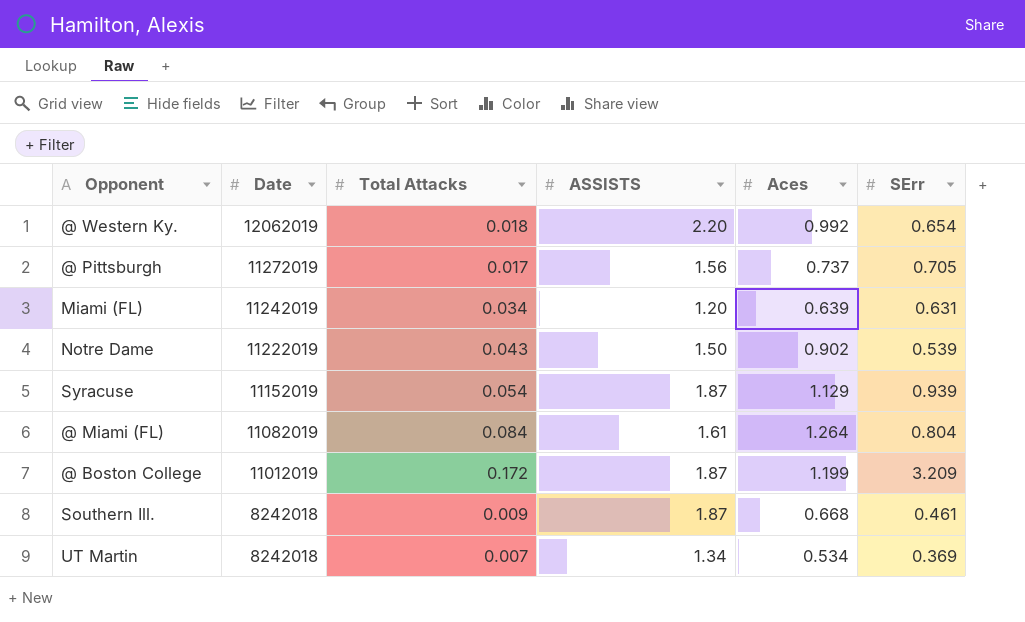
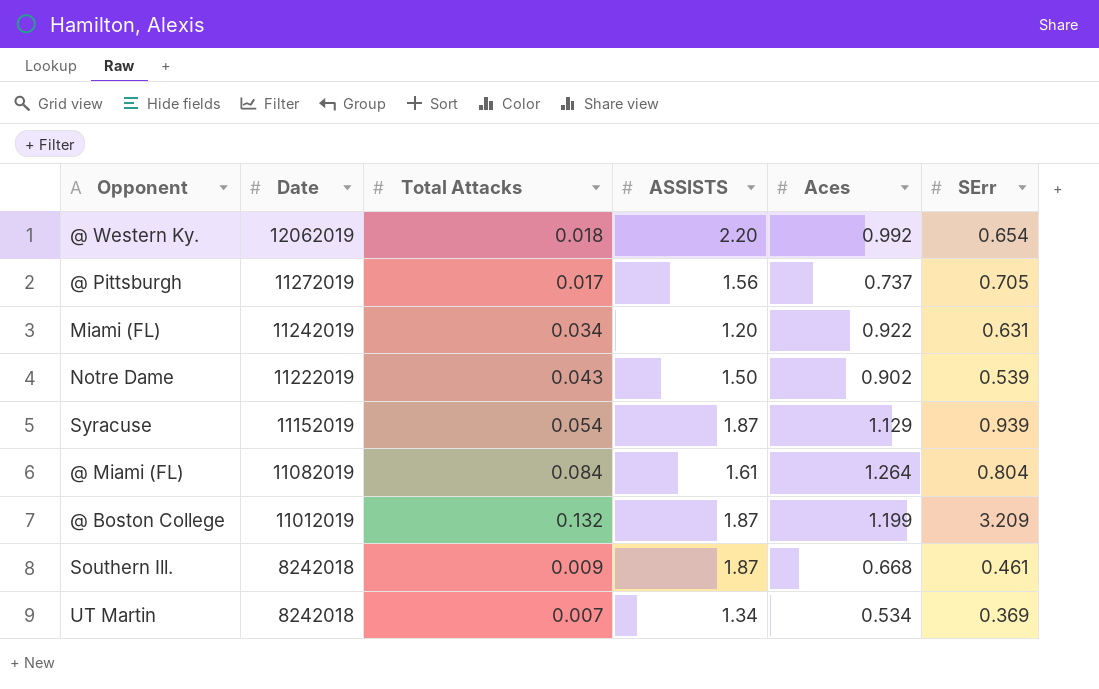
Miami (FL) | Aces: 0.639 -> 0.922
@ Boston College | Total Attacks: 0.172 -> 0.132

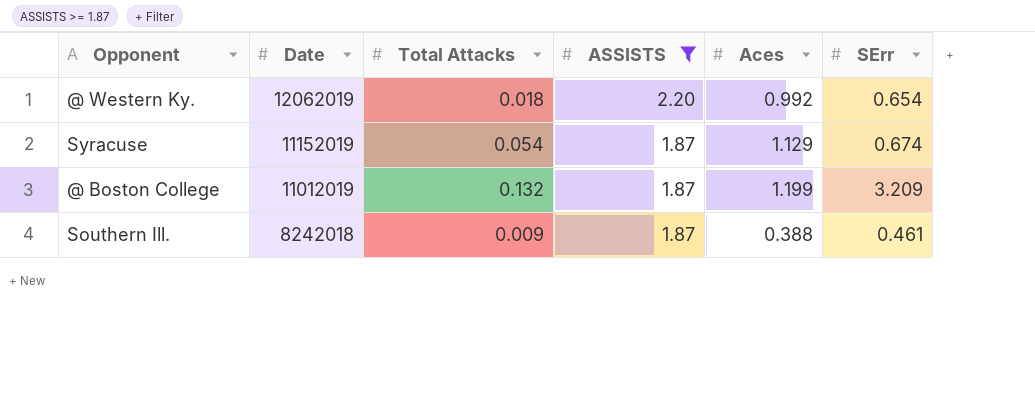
filter: none -> ASSISTS >= 1.87
Syracuse | SErr: 0.939 -> 0.674
Southern Ill. | Aces: 0.668 -> 0.388

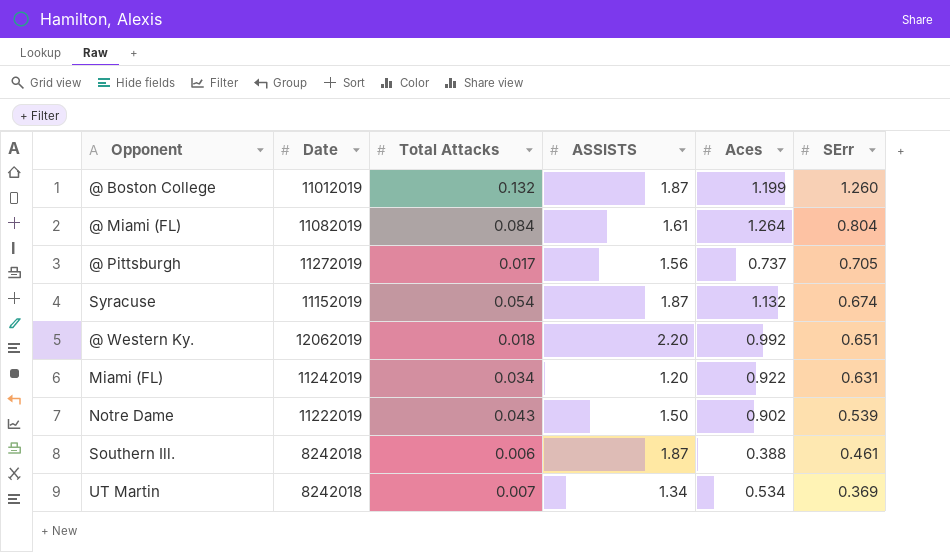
filter: ASSISTS >= 1.87 -> none
row order: Date descending -> SErr descending
@ Boston College | SErr: 3.209 -> 1.260
Syracuse | Aces: 1.129 -> 1.132
@ Western Ky. | SErr: 0.654 -> 0.651
Southern Ill. | Total Attacks: 0.009 -> 0.006

